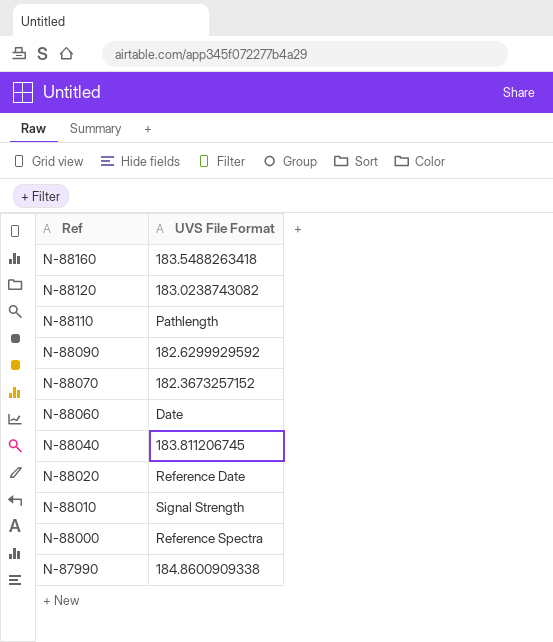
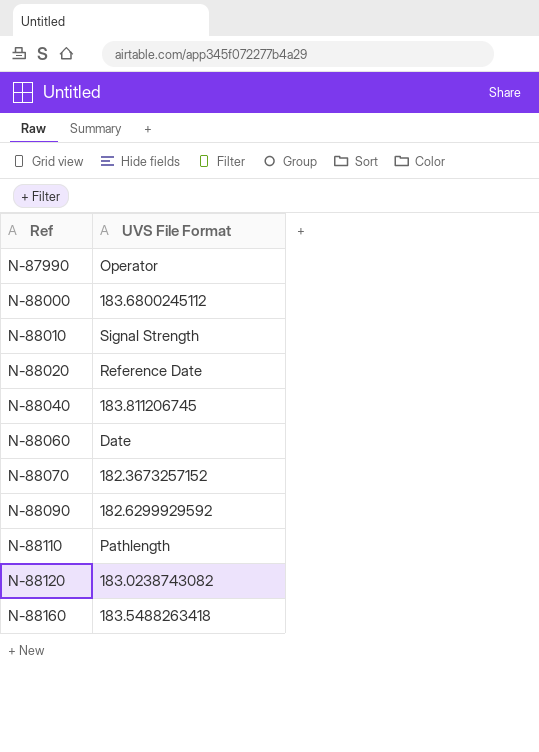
row order: Ref descending -> Ref ascending
N-87990 | UVS File Format: 184.8600909338 -> Operator
N-88000 | UVS File Format: Reference Spectra -> 183.6800245112

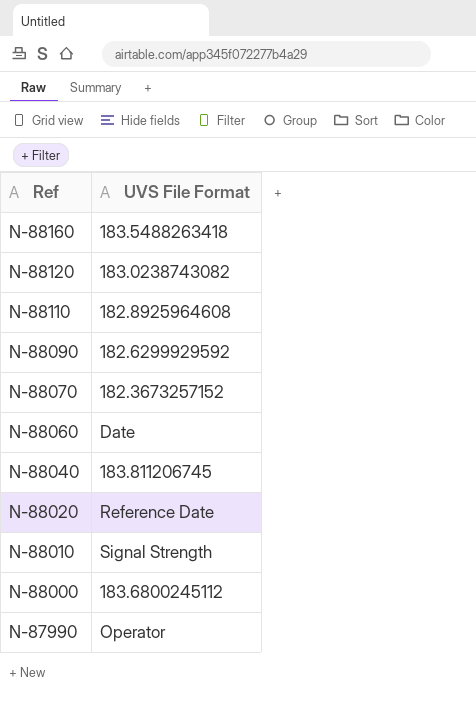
row order: Ref ascending -> Ref descending
N-88110 | UVS File Format: Pathlength -> 182.8925964608

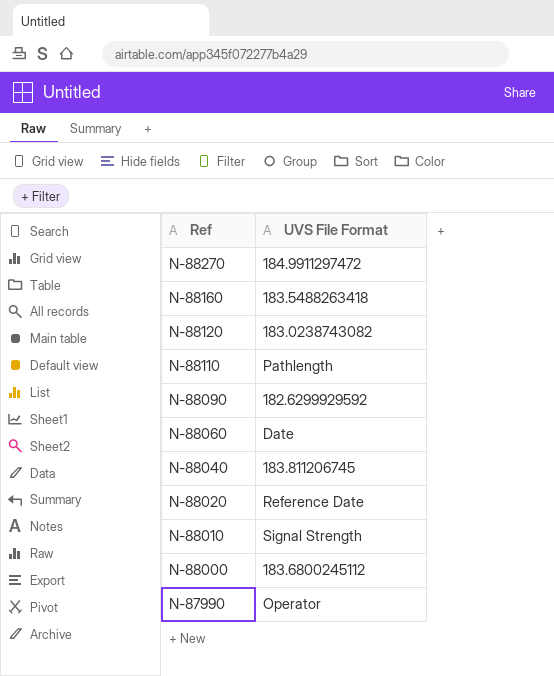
row N-88070: 182.3673257152 -> none
row N-88270: none -> 184.9911297472
N-88110 | UVS File Format: 182.8925964608 -> Pathlength

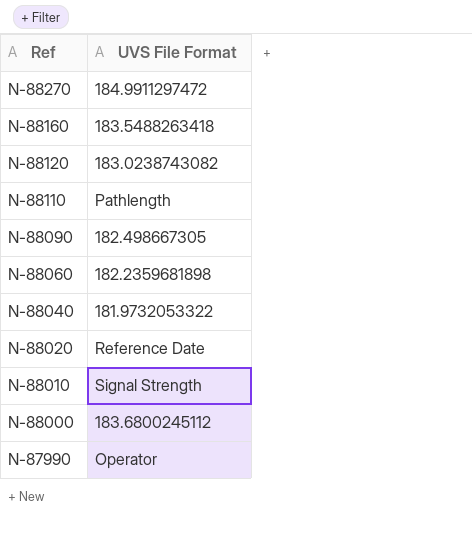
N-88090 | UVS File Format: 182.6299929592 -> 182.498667305
N-88060 | UVS File Format: Date -> 182.2359681898
N-88040 | UVS File Format: 183.811206745 -> 181.9732053322

